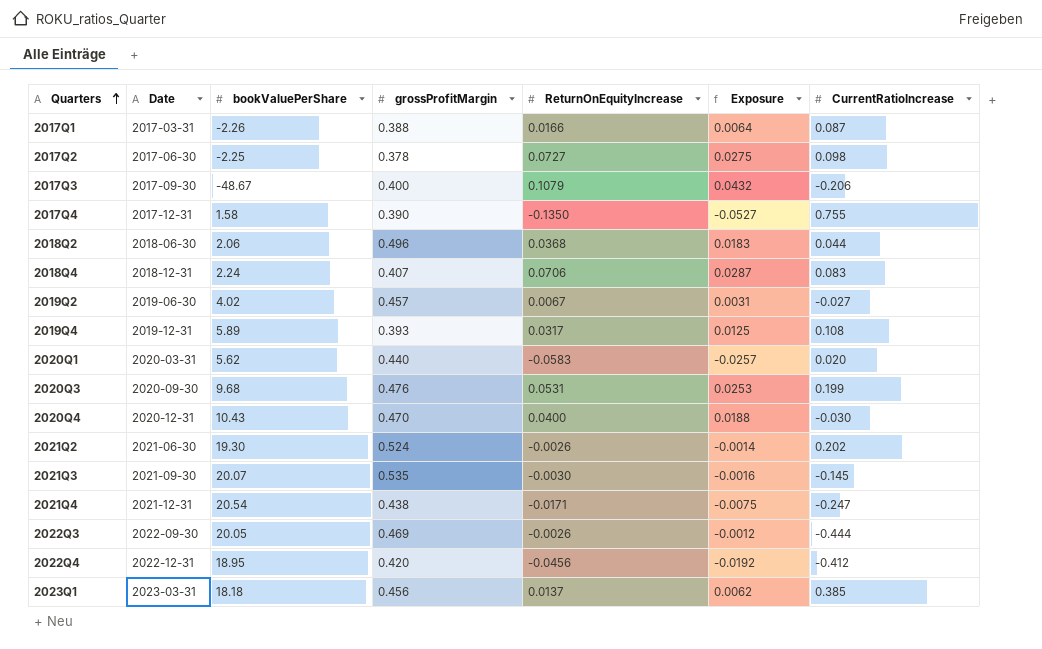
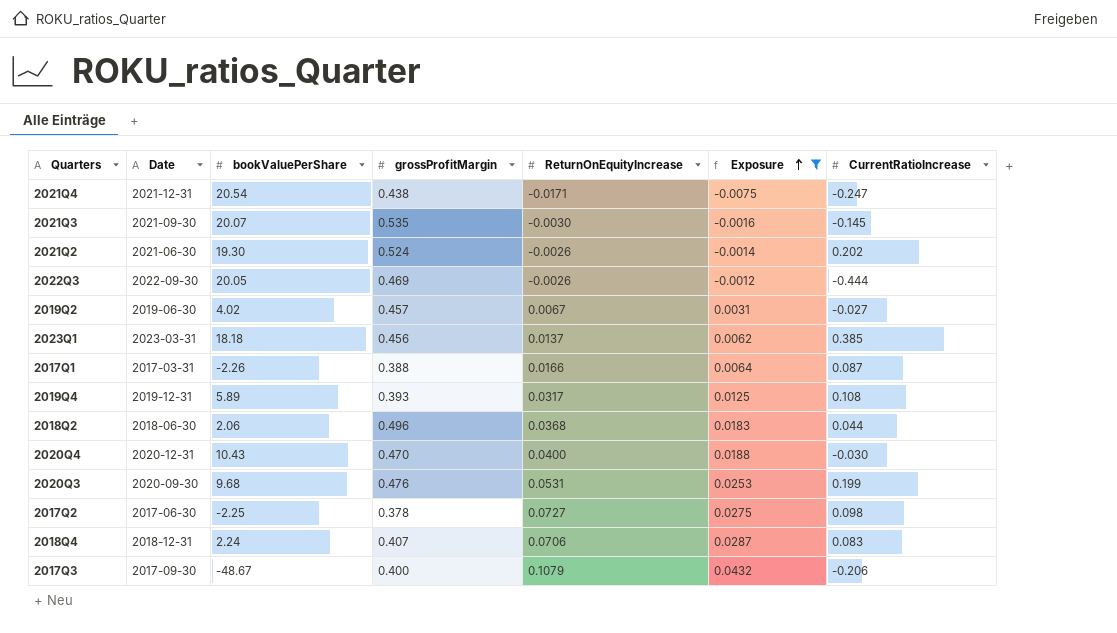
filter: none -> Exposure >= -0.0075
row order: Quarters ascending -> Exposure ascending

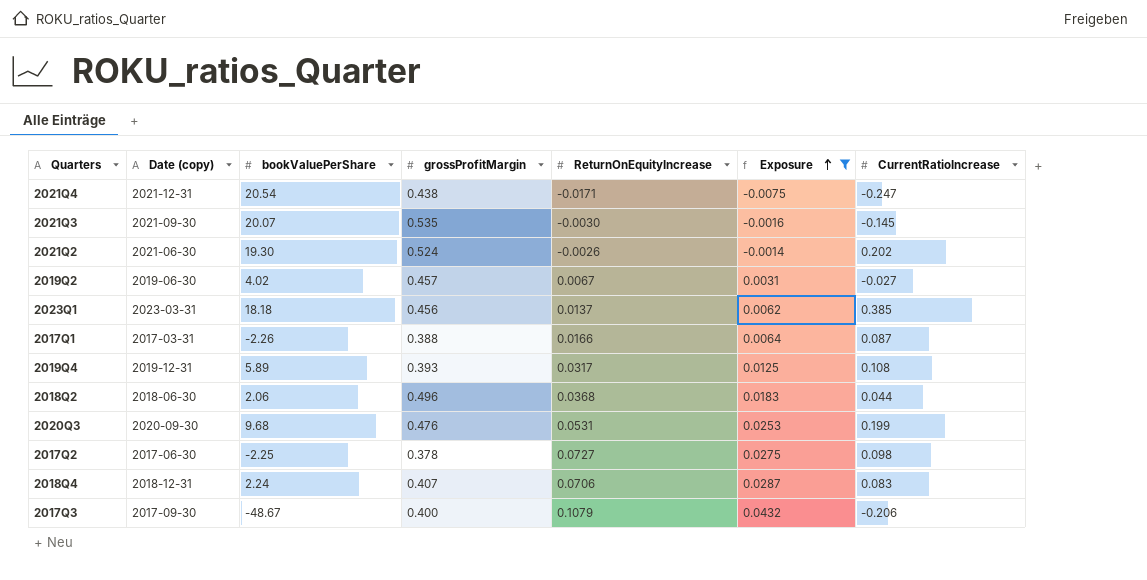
column name: Date -> Date (copy)
row 2022Q3: 2022-09-30 | 20.05 | 0.469 | -0.0026 | -0.0012 | -0.444 -> none
row 2020Q4: 2020-12-31 | 10.43 | 0.470 | 0.0400 | 0.0188 | -0.030 -> none

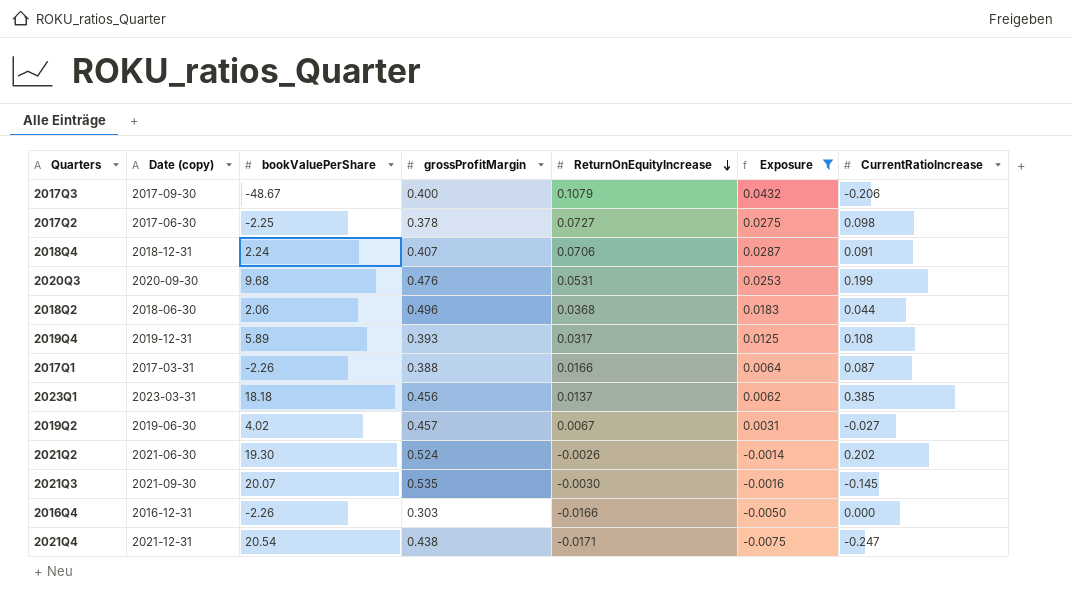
row order: Exposure ascending -> ReturnOnEquityIncrease descending
2018Q4 | CurrentRatioIncrease: 0.083 -> 0.091
row 2016Q4: none -> 2016-12-31 | -2.26 | 0.303 | -0.0166 | -0.0050 | 0.000

